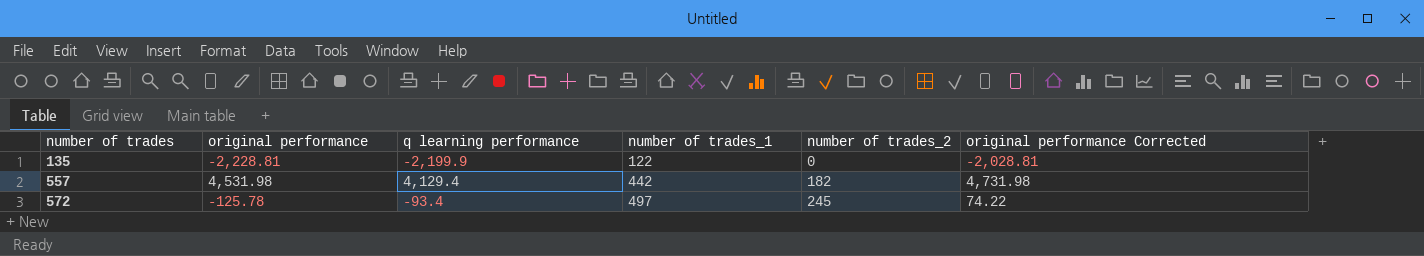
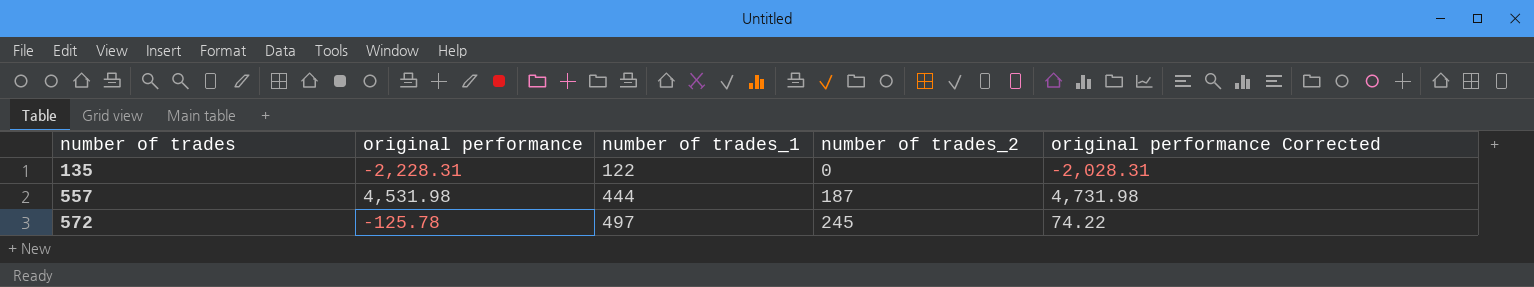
column q learning performance | position: 3 -> none
135 | original performance: -2,228.81 -> -2,228.31
135 | original performance Corrected: -2,028.81 -> -2,028.31
557 | number of trades_1: 442 -> 444
557 | number of trades_2: 182 -> 187

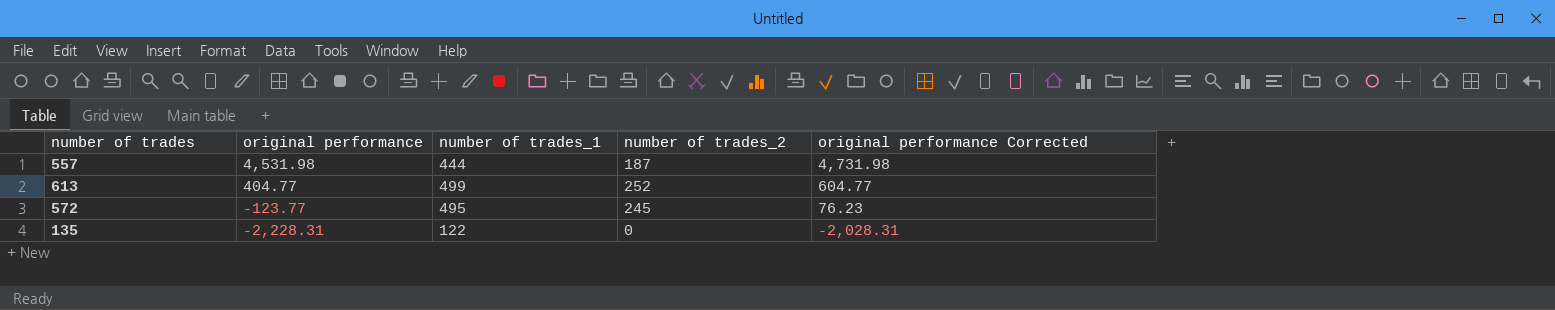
row order: number of trades ascending -> original performance descending
row 613: none -> 404.77 | 499 | 252 | 604.77
572 | original performance: -125.78 -> -123.77
572 | number of trades_1: 497 -> 495
572 | original performance Corrected: 74.22 -> 76.23

